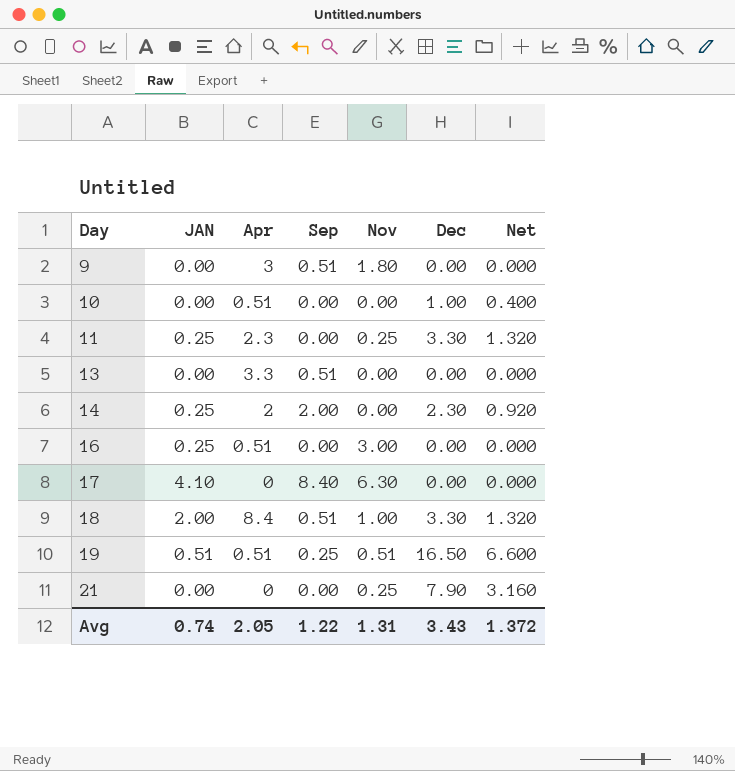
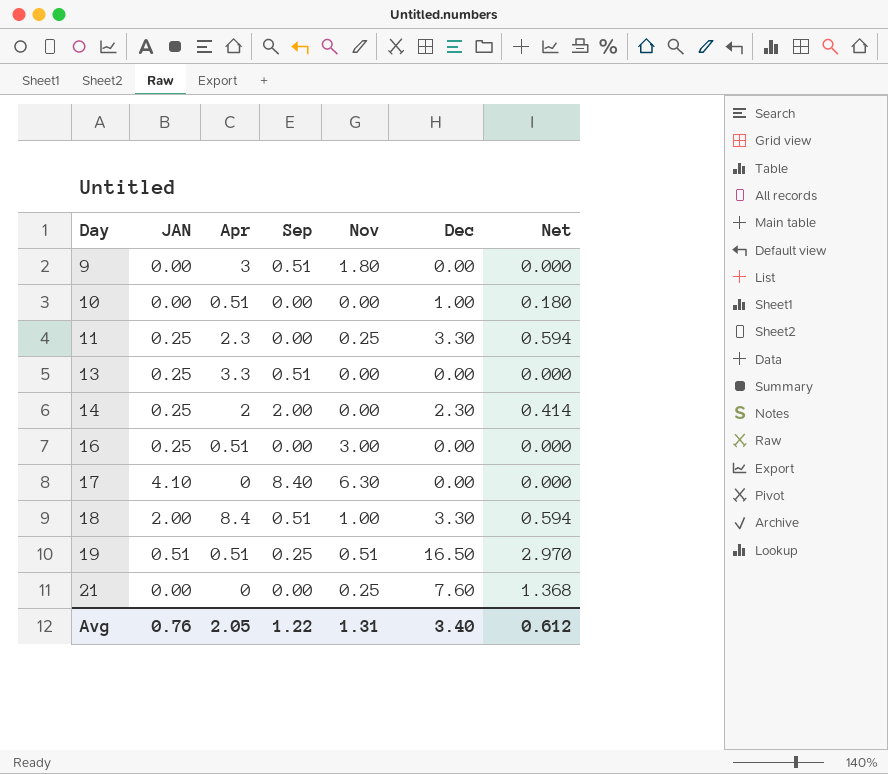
column Net | formula: [Dec] * 0.4 -> [Dec] * 0.18
13 | JAN: 0.00 -> 0.25
21 | Dec: 7.90 -> 7.60
Avg | JAN: 0.74 -> 0.76
Avg | Dec: 3.43 -> 3.40
Avg | Net: 1.372 -> 0.612

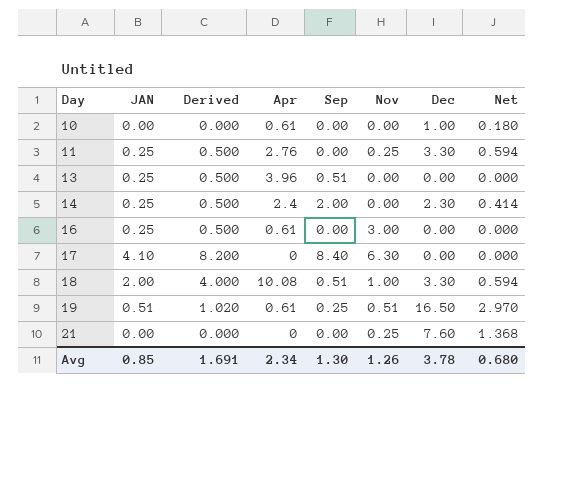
column Derived | formula: none -> [JAN] * 2
row 9: 0.00 | 3 | 0.51 | 1.80 | 0.00 | 0.000 -> none
10 | Apr: 0.51 -> 0.61
11 | Apr: 2.3 -> 2.76
13 | Apr: 3.3 -> 3.96
14 | Apr: 2 -> 2.4
16 | Apr: 0.51 -> 0.61
18 | Apr: 8.4 -> 10.08
19 | Apr: 0.51 -> 0.61
Avg | JAN: 0.76 -> 0.85
Avg | Apr: 2.05 -> 2.34
Avg | Sep: 1.22 -> 1.30
Avg | Nov: 1.31 -> 1.26
Avg | Dec: 3.40 -> 3.78
Avg | Net: 0.612 -> 0.680

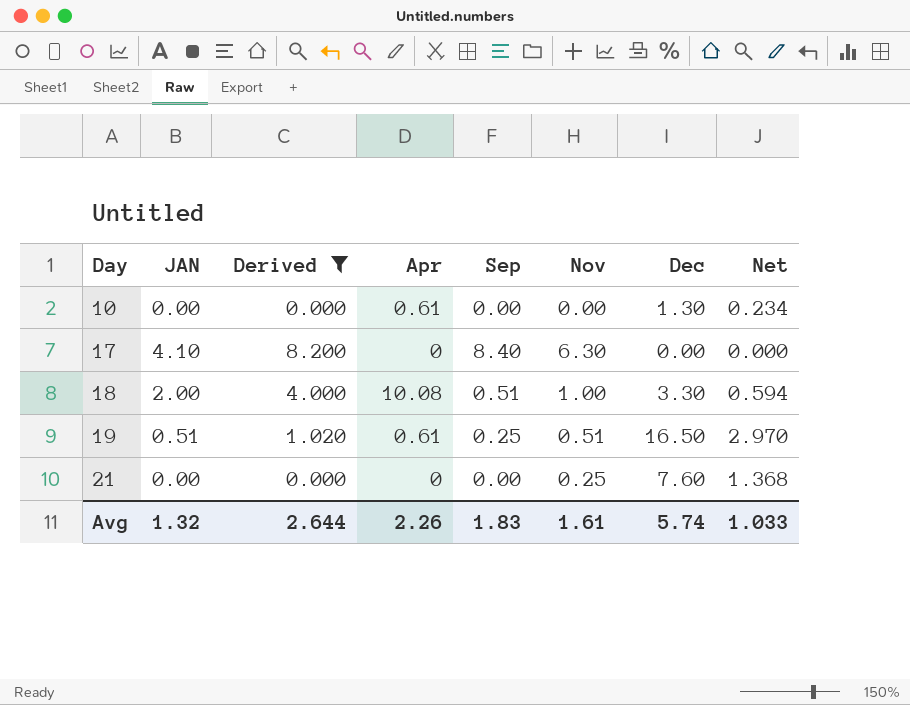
filter: none -> Derived != 0.500
10 | Dec: 1.00 -> 1.30
10 | Net: 0.180 -> 0.234
Avg | JAN: 0.85 -> 1.32
Avg | Derived: 1.691 -> 2.644
Avg | Apr: 2.34 -> 2.26
Avg | Sep: 1.30 -> 1.83
Avg | Nov: 1.26 -> 1.61
Avg | Dec: 3.78 -> 5.74
Avg | Net: 0.680 -> 1.033

